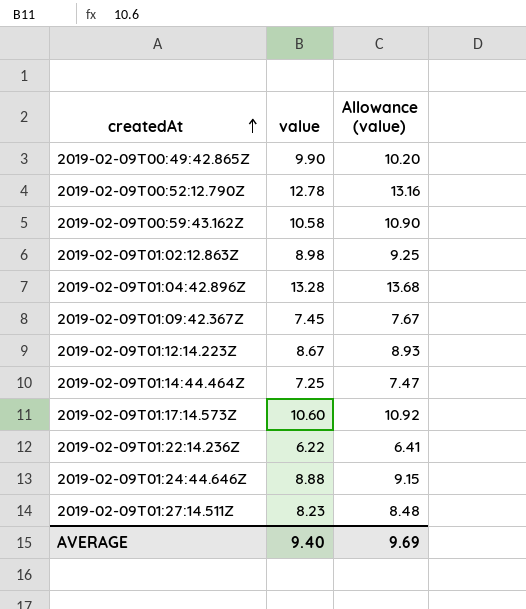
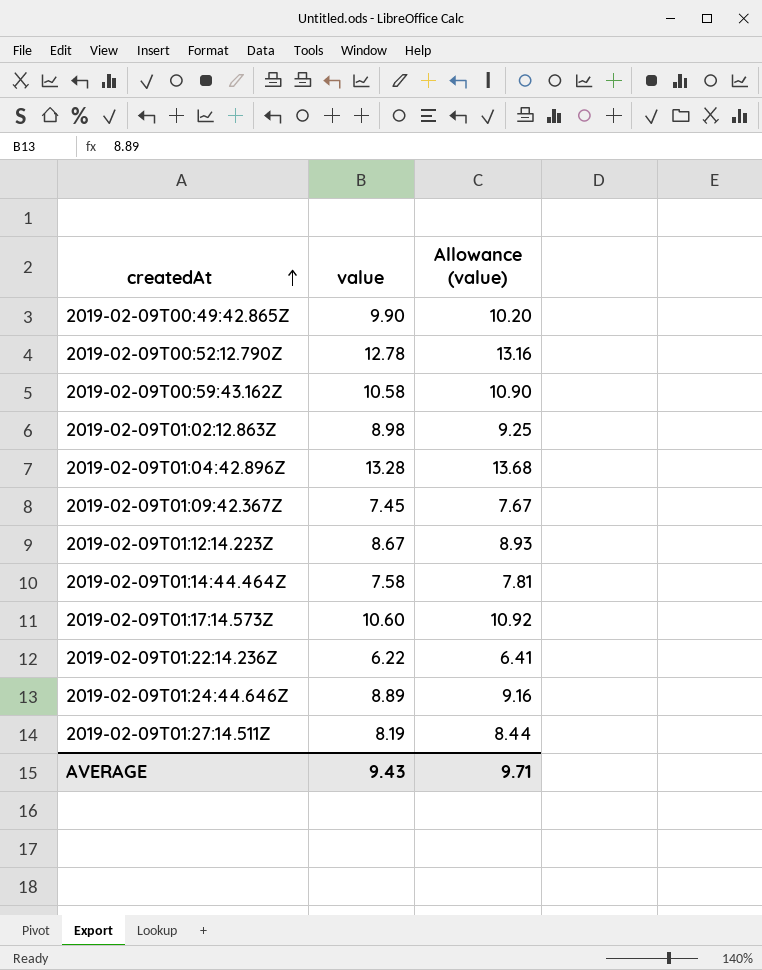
2019-02-09T01:14:44.464Z | value: 7.25 -> 7.58
2019-02-09T01:14:44.464Z | Allowance (value): 7.47 -> 7.81
2019-02-09T01:24:44.646Z | value: 8.88 -> 8.89
2019-02-09T01:24:44.646Z | Allowance (value): 9.15 -> 9.16
2019-02-09T01:27:14.511Z | value: 8.23 -> 8.19
2019-02-09T01:27:14.511Z | Allowance (value): 8.48 -> 8.44
AVERAGE | value: 9.40 -> 9.43
AVERAGE | Allowance (value): 9.69 -> 9.71

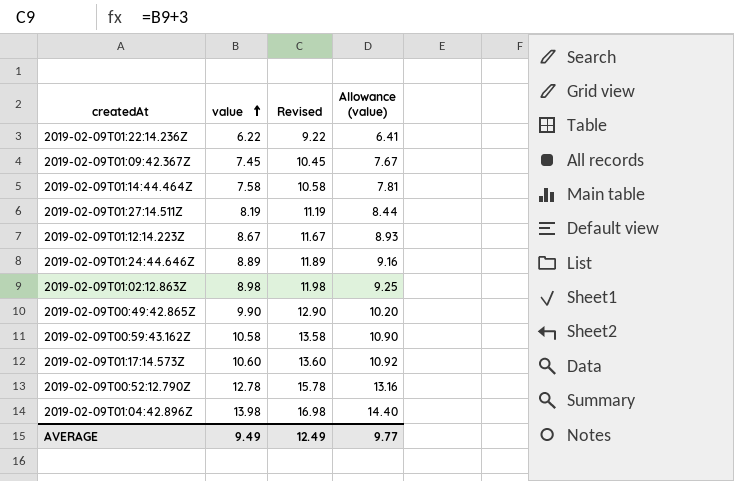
row order: createdAt ascending -> value ascending
column Revised | formula: none -> [value] + 3
2019-02-09T01:04:42.896Z | value: 13.28 -> 13.98
2019-02-09T01:04:42.896Z | Allowance (value): 13.68 -> 14.40
AVERAGE | value: 9.43 -> 9.49
AVERAGE | Allowance (value): 9.71 -> 9.77

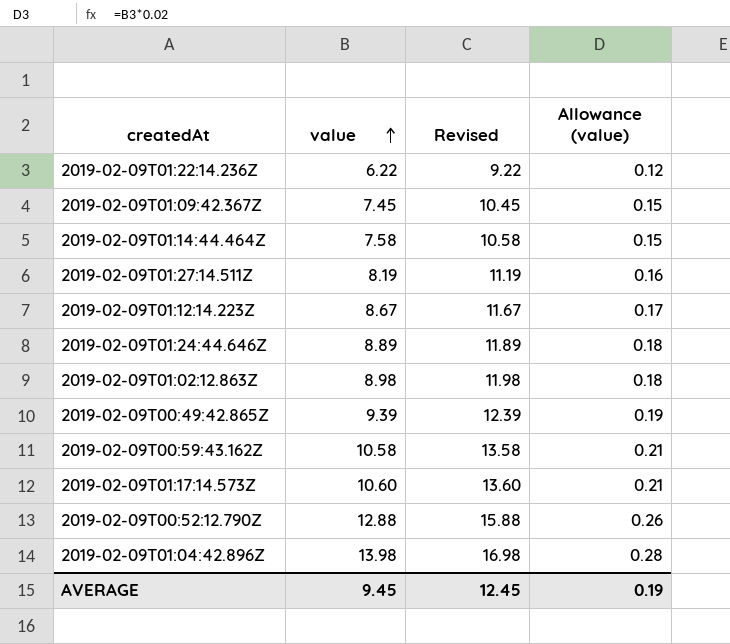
column Allowance (value) | formula: [value] * 1.03 -> [value] * 0.02
2019-02-09T00:49:42.865Z | value: 9.90 -> 9.39
2019-02-09T00:49:42.865Z | Revised: 12.90 -> 12.39
2019-02-09T00:52:12.790Z | value: 12.78 -> 12.88
2019-02-09T00:52:12.790Z | Revised: 15.78 -> 15.88
AVERAGE | value: 9.49 -> 9.45
AVERAGE | Revised: 12.49 -> 12.45
AVERAGE | Allowance (value): 9.77 -> 0.19

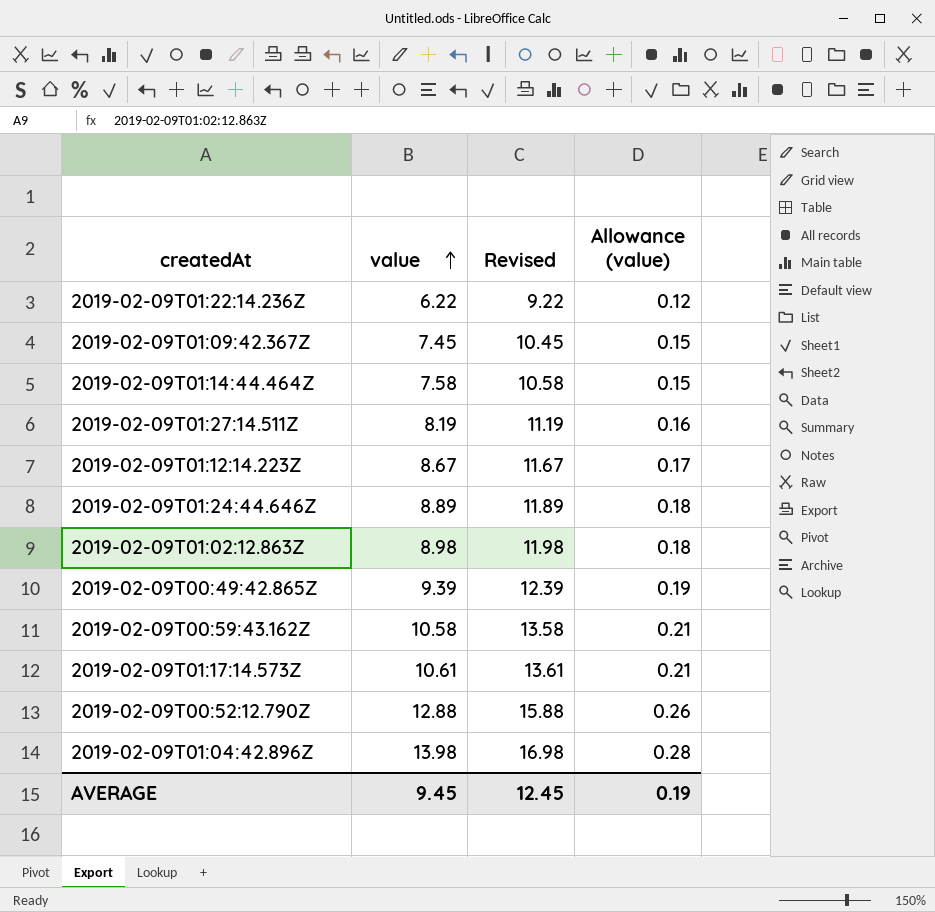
2019-02-09T01:17:14.573Z | value: 10.60 -> 10.61
2019-02-09T01:17:14.573Z | Revised: 13.60 -> 13.61

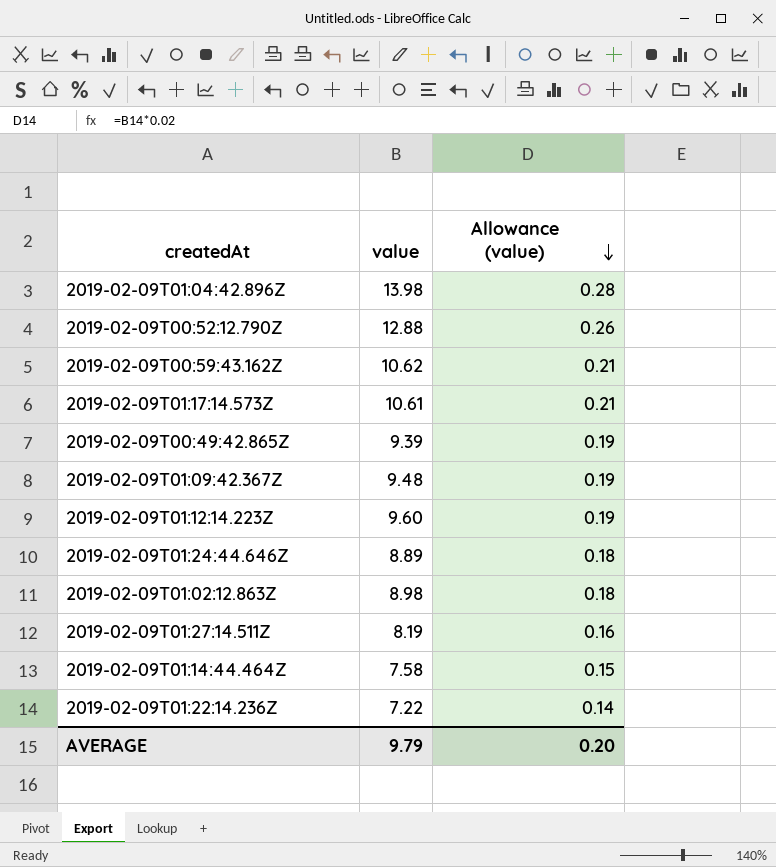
row order: value ascending -> Allowance (value) descending
column Revised | formula: [value] + 3 -> none
2019-02-09T00:59:43.162Z | value: 10.58 -> 10.62
2019-02-09T01:09:42.367Z | value: 7.45 -> 9.48
2019-02-09T01:09:42.367Z | Allowance (value): 0.15 -> 0.19
2019-02-09T01:12:14.223Z | value: 8.67 -> 9.60
2019-02-09T01:12:14.223Z | Allowance (value): 0.17 -> 0.19
2019-02-09T01:22:14.236Z | value: 6.22 -> 7.22
2019-02-09T01:22:14.236Z | Allowance (value): 0.12 -> 0.14
AVERAGE | value: 9.45 -> 9.79
AVERAGE | Allowance (value): 0.19 -> 0.20

